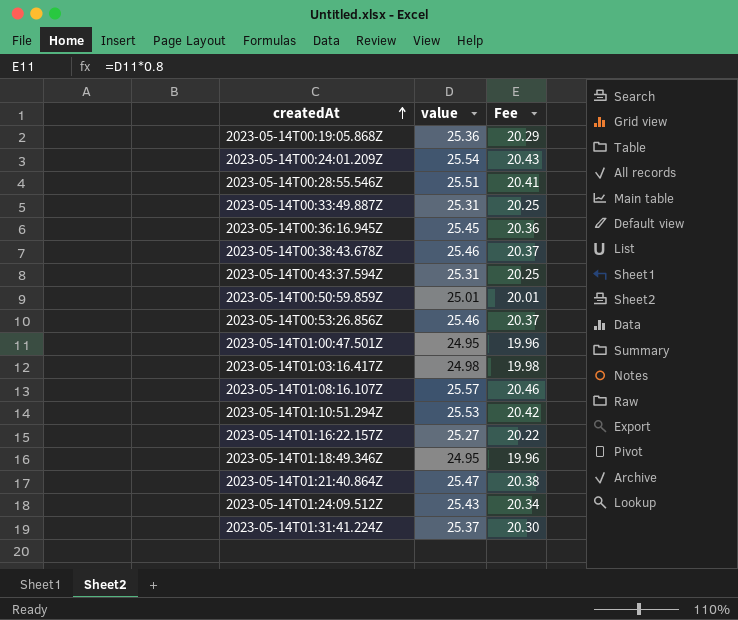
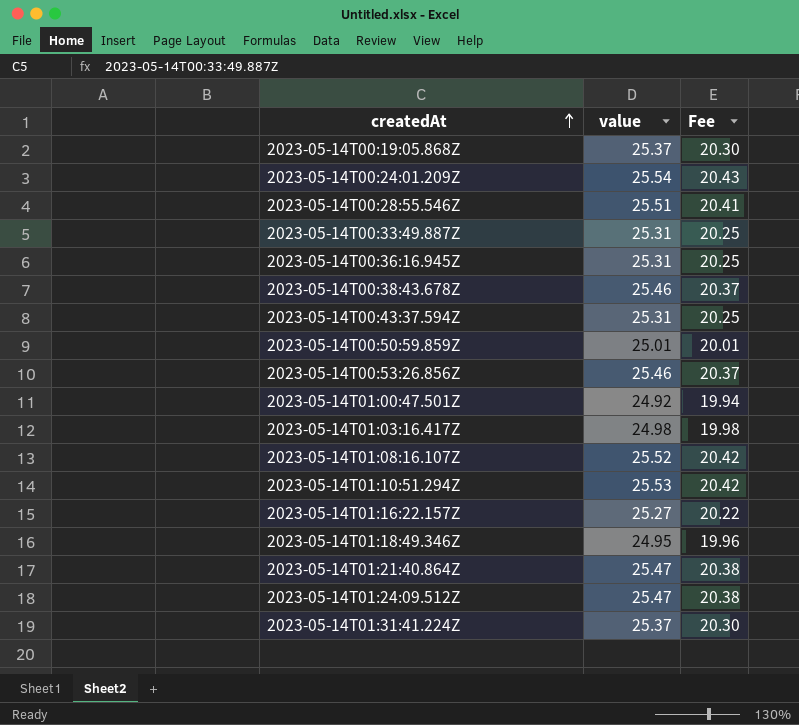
2023-05-14T00:19:05.868Z | value: 25.36 -> 25.37
2023-05-14T00:19:05.868Z | Fee: 20.29 -> 20.30
2023-05-14T00:36:16.945Z | value: 25.45 -> 25.31
2023-05-14T00:36:16.945Z | Fee: 20.36 -> 20.25
2023-05-14T01:00:47.501Z | value: 24.95 -> 24.92
2023-05-14T01:00:47.501Z | Fee: 19.96 -> 19.94
2023-05-14T01:08:16.107Z | value: 25.57 -> 25.52
2023-05-14T01:08:16.107Z | Fee: 20.46 -> 20.42
2023-05-14T01:24:09.512Z | value: 25.43 -> 25.47
2023-05-14T01:24:09.512Z | Fee: 20.34 -> 20.38

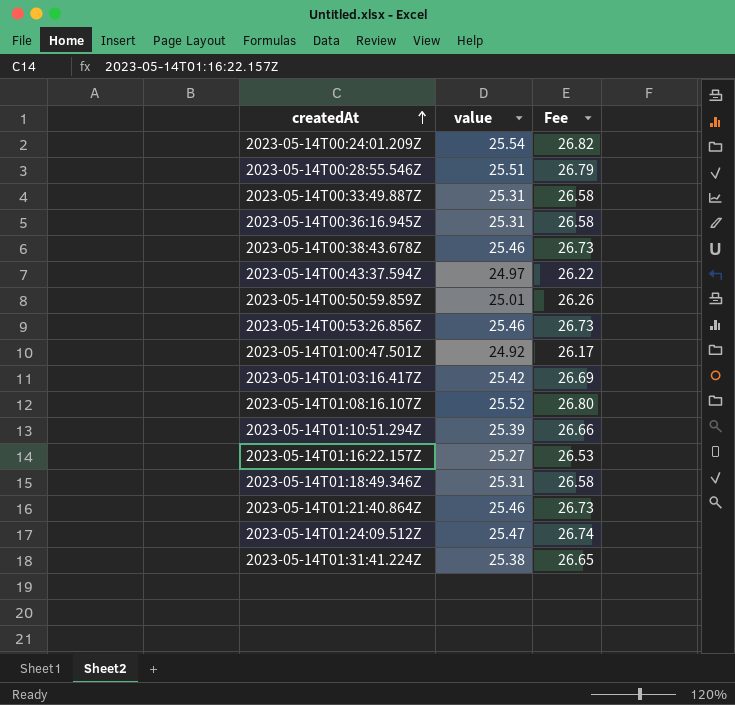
column Fee | formula: [value] * 0.8 -> [value] * 1.05
row 2023-05-14T00:19:05.868Z: 25.37 | 20.30 -> none
2023-05-14T00:43:37.594Z | value: 25.31 -> 24.97
2023-05-14T01:03:16.417Z | value: 24.98 -> 25.42
2023-05-14T01:10:51.294Z | value: 25.53 -> 25.39
2023-05-14T01:18:49.346Z | value: 24.95 -> 25.31
2023-05-14T01:21:40.864Z | value: 25.47 -> 25.46
2023-05-14T01:31:41.224Z | value: 25.37 -> 25.38

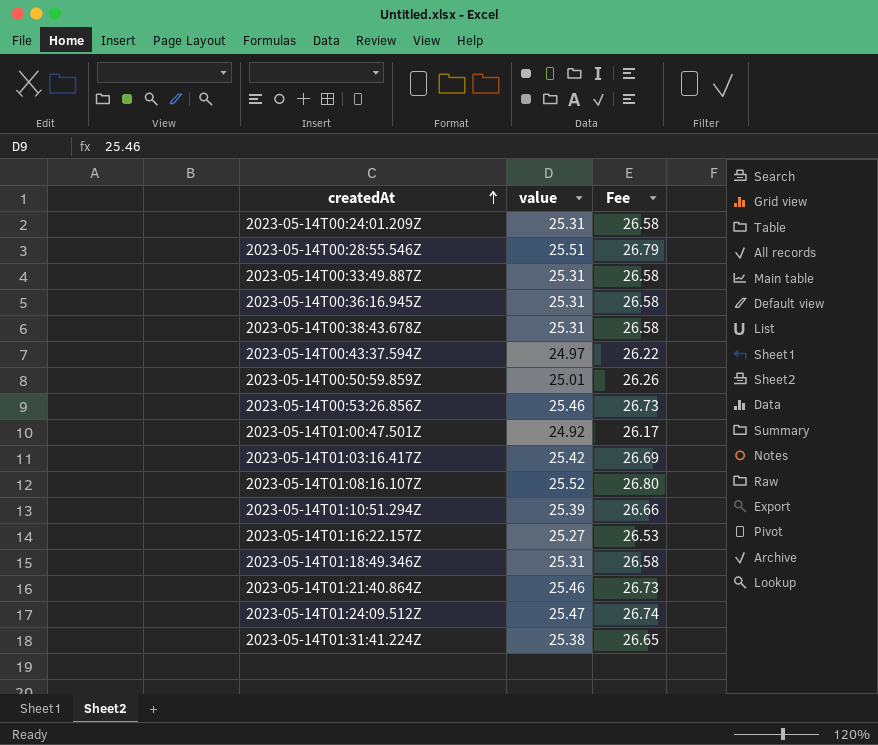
2023-05-14T00:24:01.209Z | value: 25.54 -> 25.31
2023-05-14T00:24:01.209Z | Fee: 26.82 -> 26.58
2023-05-14T00:38:43.678Z | value: 25.46 -> 25.31
2023-05-14T00:38:43.678Z | Fee: 26.73 -> 26.58

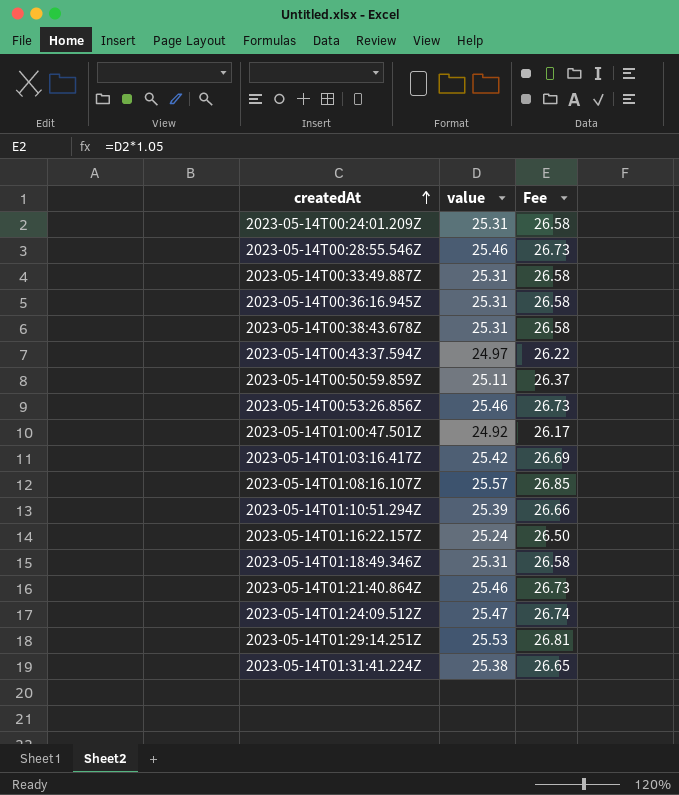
2023-05-14T00:28:55.546Z | value: 25.51 -> 25.46
2023-05-14T00:28:55.546Z | Fee: 26.79 -> 26.73
2023-05-14T00:50:59.859Z | value: 25.01 -> 25.11
2023-05-14T00:50:59.859Z | Fee: 26.26 -> 26.37
2023-05-14T01:08:16.107Z | value: 25.52 -> 25.57
2023-05-14T01:08:16.107Z | Fee: 26.80 -> 26.85
2023-05-14T01:16:22.157Z | value: 25.27 -> 25.24
2023-05-14T01:16:22.157Z | Fee: 26.53 -> 26.50
row 2023-05-14T01:29:14.251Z: none -> 25.53 | 26.81

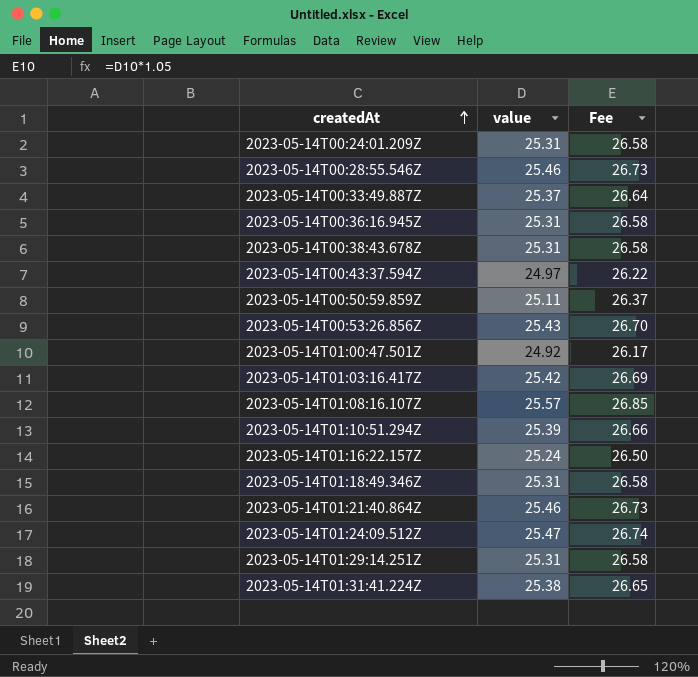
2023-05-14T00:33:49.887Z | value: 25.31 -> 25.37
2023-05-14T00:33:49.887Z | Fee: 26.58 -> 26.64
2023-05-14T00:53:26.856Z | value: 25.46 -> 25.43
2023-05-14T00:53:26.856Z | Fee: 26.73 -> 26.70
2023-05-14T01:29:14.251Z | value: 25.53 -> 25.31
2023-05-14T01:29:14.251Z | Fee: 26.81 -> 26.58

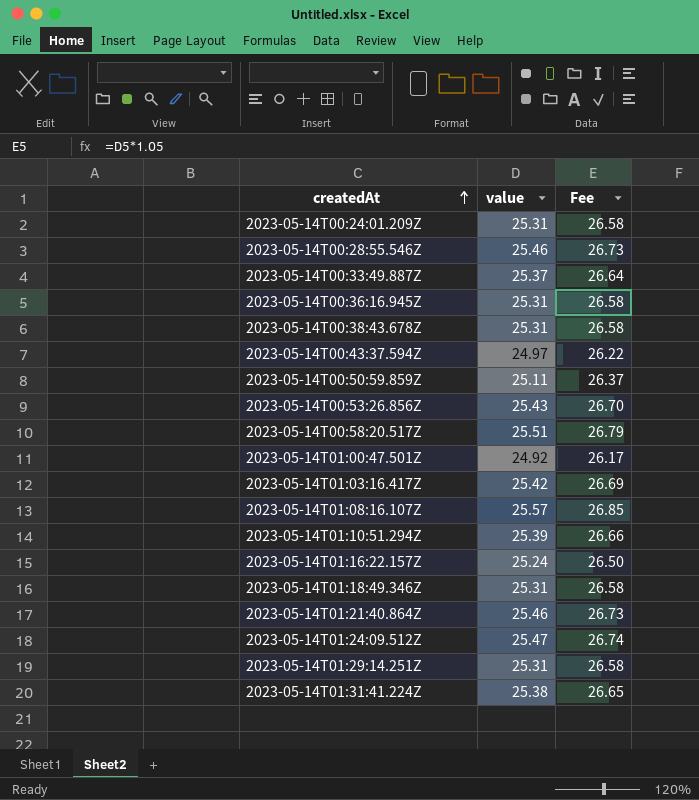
row 2023-05-14T00:58:20.517Z: none -> 25.51 | 26.79

